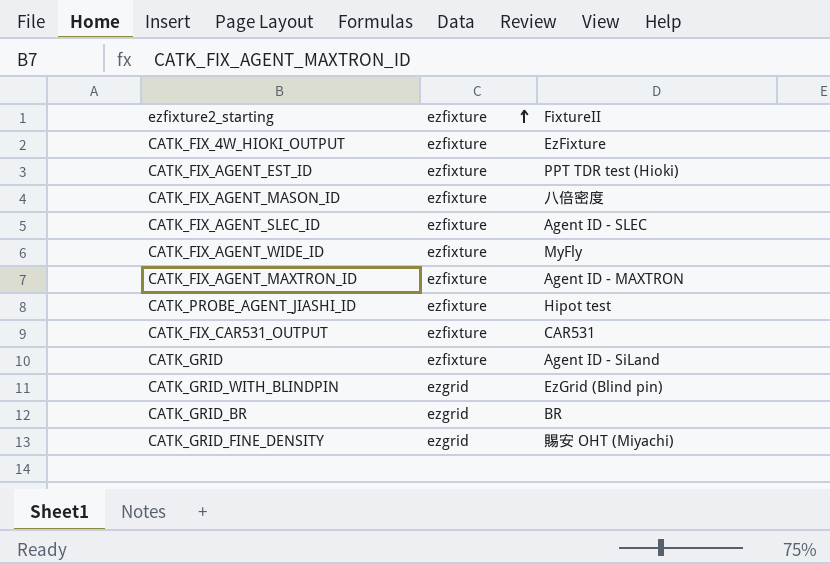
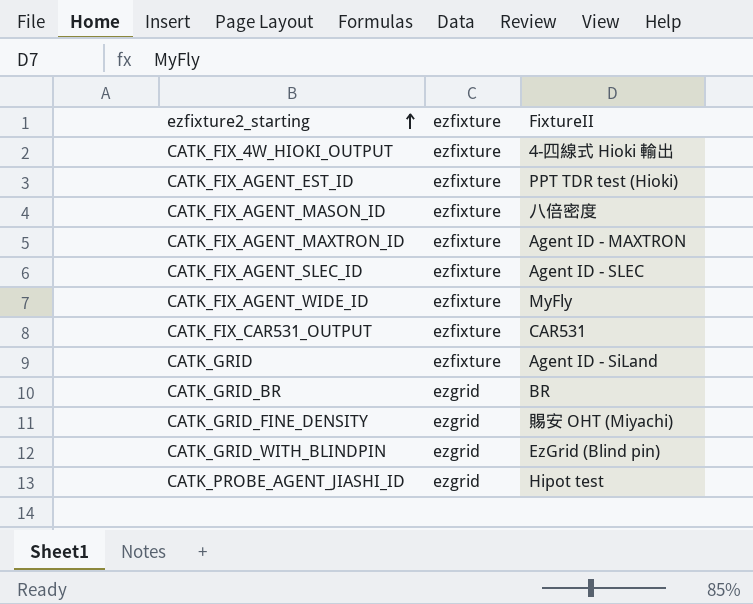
row order: ezfixture ascending -> ezfixture2_starting ascending
CATK_FIX_4W_HIOKI_OUTPUT | FixtureII: EzFixture -> 4-四線式 Hioki 輸出
CATK_PROBE_AGENT_JIASHI_ID | ezfixture: ezfixture -> ezgrid

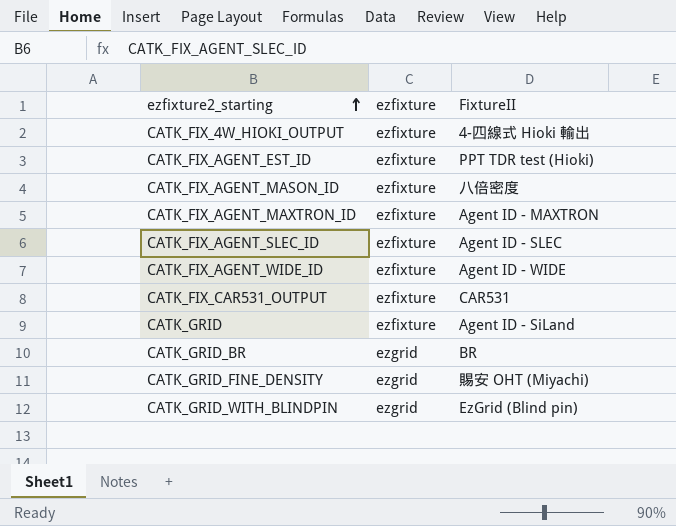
row CATK_PROBE_AGENT_JIASHI_ID: ezgrid | Hipot test -> none
CATK_FIX_AGENT_WIDE_ID | FixtureII: MyFly -> Agent ID - WIDE

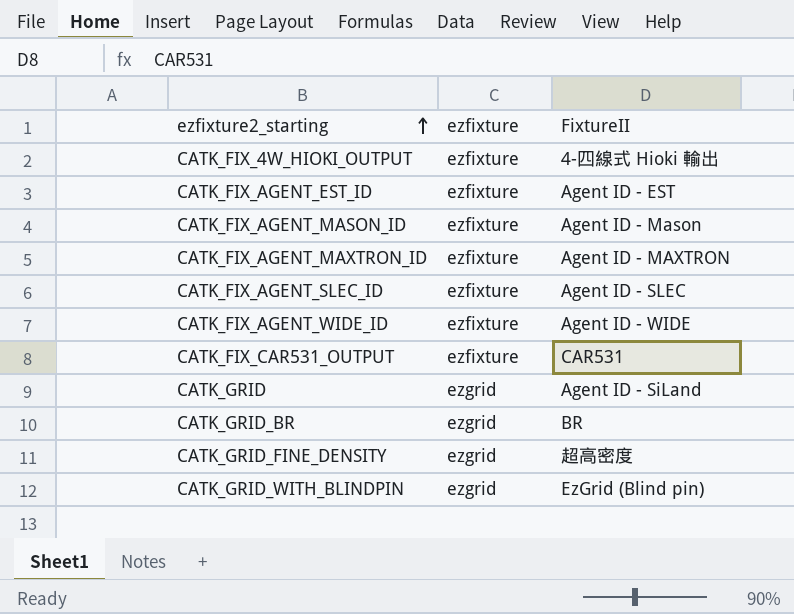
CATK_FIX_AGENT_EST_ID | FixtureII: PPT TDR test (Hioki) -> Agent ID - EST
CATK_FIX_AGENT_MASON_ID | FixtureII: 八倍密度 -> Agent ID - Mason
CATK_GRID | ezfixture: ezfixture -> ezgrid
CATK_GRID_FINE_DENSITY | FixtureII: 賜安 OHT (Miyachi) -> 超高密度

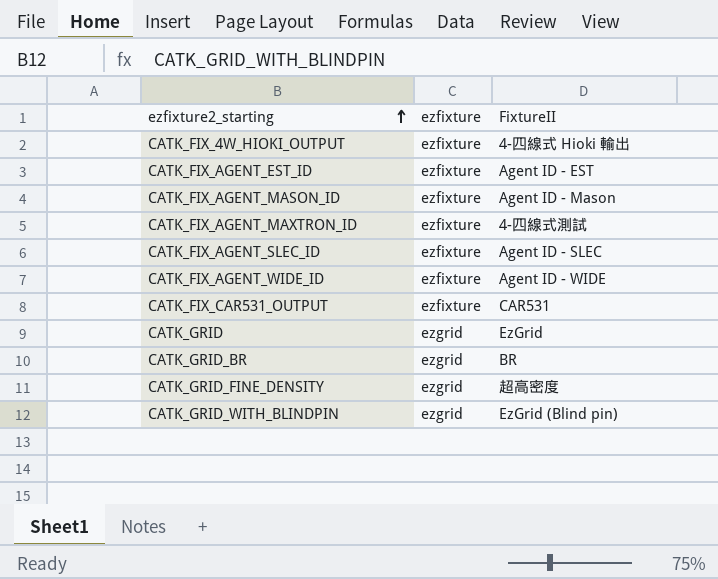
CATK_FIX_AGENT_MAXTRON_ID | FixtureII: Agent ID - MAXTRON -> 4-四線式測試
CATK_GRID | FixtureII: Agent ID - SiLand -> EzGrid

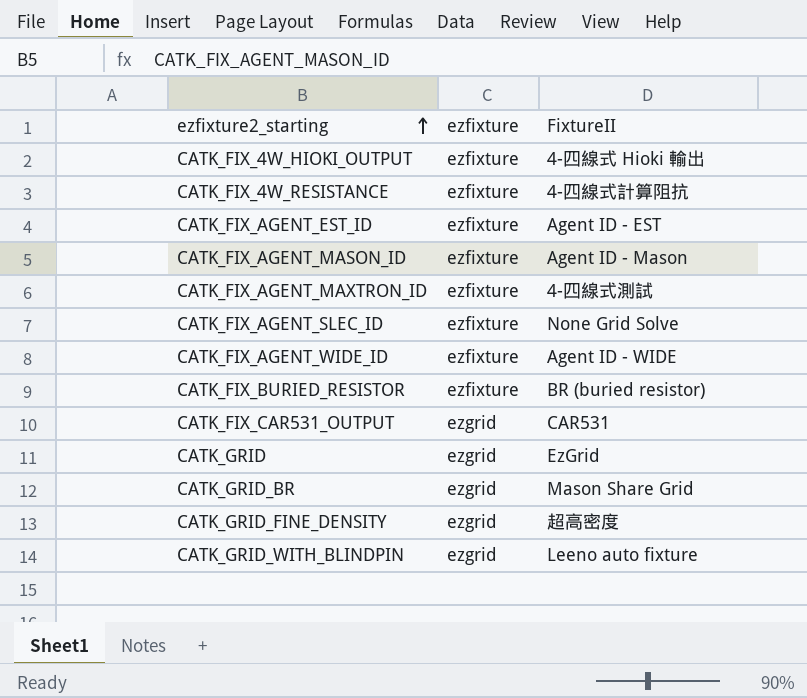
row CATK_FIX_4W_RESISTANCE: none -> ezfixture | 4-四線式計算阻抗
CATK_FIX_AGENT_SLEC_ID | FixtureII: Agent ID - SLEC -> None Grid Solve
row CATK_FIX_BURIED_RESISTOR: none -> ezfixture | BR (buried resistor)
CATK_FIX_CAR531_OUTPUT | ezfixture: ezfixture -> ezgrid
CATK_GRID_BR | FixtureII: BR -> Mason Share Grid
CATK_GRID_WITH_BLINDPIN | FixtureII: EzGrid (Blind pin) -> Leeno auto fixture

